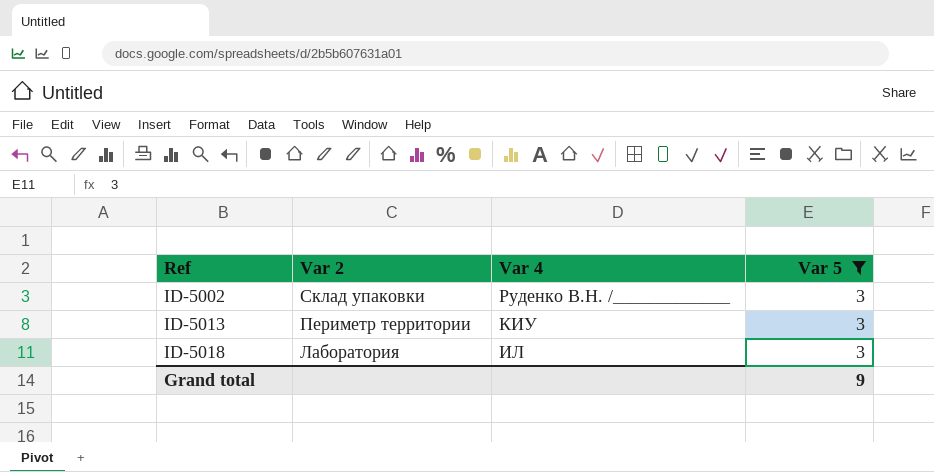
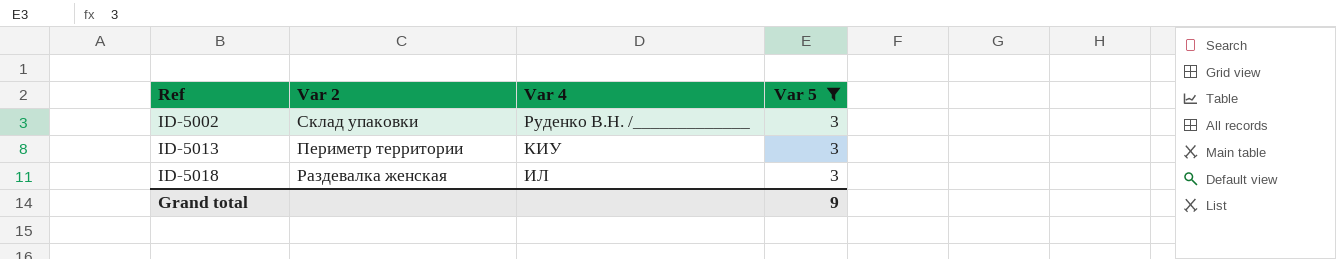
ID-5018 | Var 2: Лаборатория -> Раздевалка женская

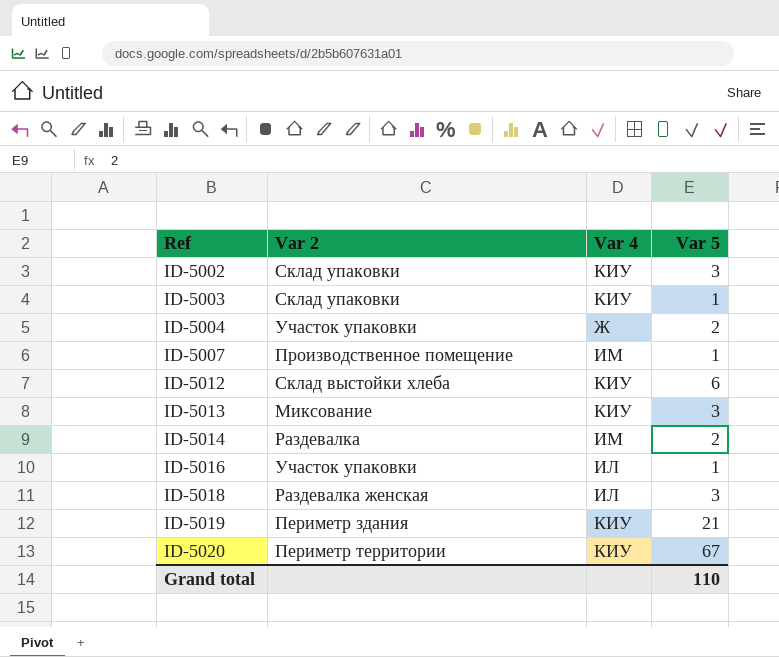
filter: Var 5 = 3 -> none
ID-5002 | Var 4: Руденко В.Н. /_____________ -> КИУ
ID-5013 | Var 2: Периметр территории -> Миксование
Grand total | Var 5: 9 -> 110

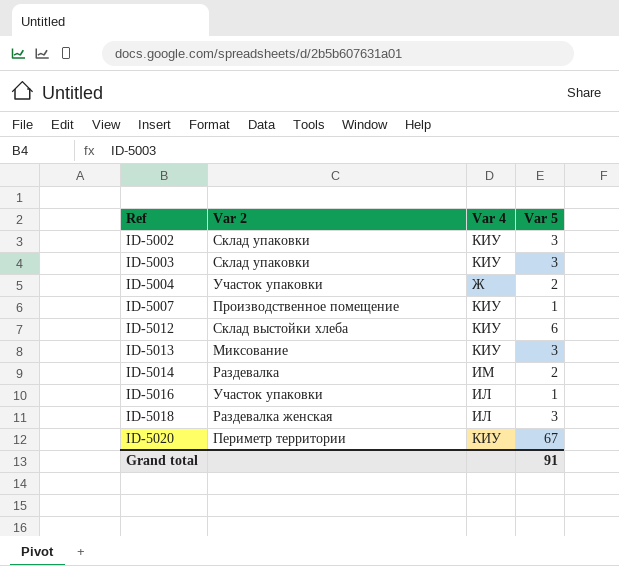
row ID-5019: Периметр здания | КИУ | 21 -> none
ID-5003 | Var 5: 1 -> 3
ID-5007 | Var 4: ИМ -> КИУ
Grand total | Var 5: 110 -> 91

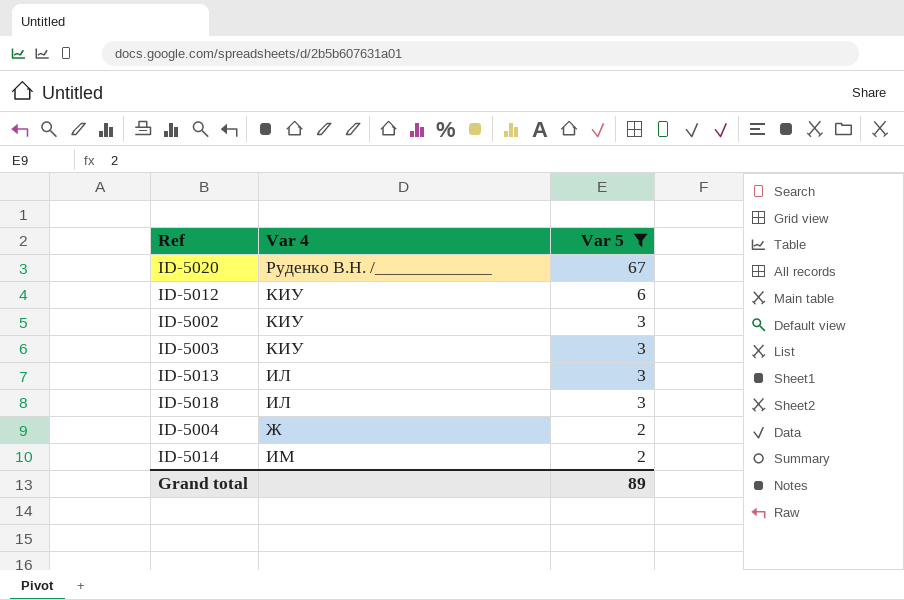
filter: none -> Var 5 != 1
row order: Ref ascending -> Var 5 descending
column Var 2 | position: 2 -> none
ID-5020 | Var 4: КИУ -> Руденко В.Н. /_____________
ID-5013 | Var 4: КИУ -> ИЛ
Grand total | Var 5: 91 -> 89

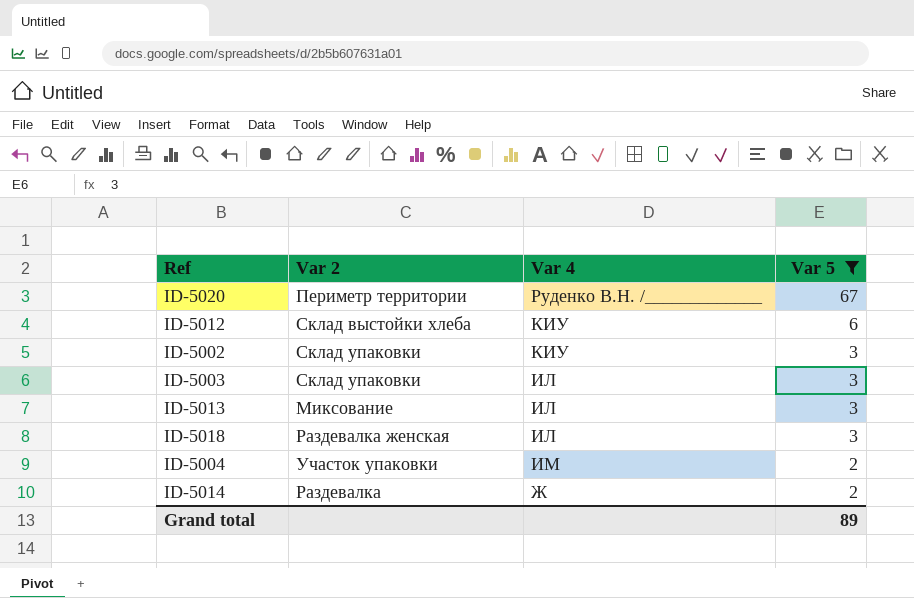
column Var 2 | position: none -> 2
ID-5003 | Var 4: КИУ -> ИЛ
ID-5004 | Var 4: Ж -> ИМ
ID-5014 | Var 4: ИМ -> Ж

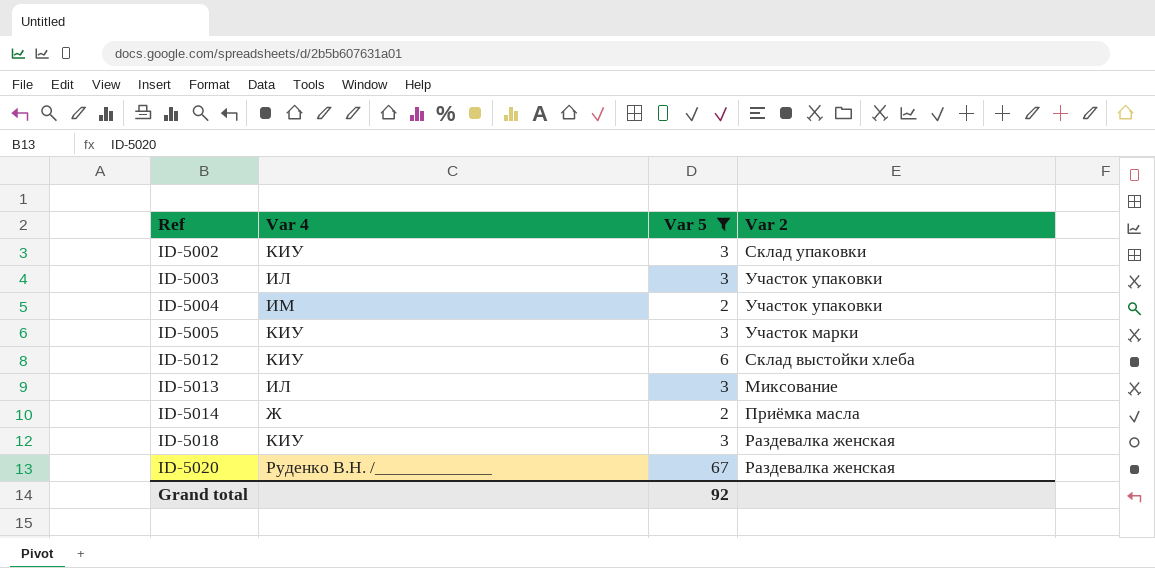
row order: Var 5 descending -> Ref ascending
column Var 2 | position: 2 -> 4
ID-5003 | Var 2: Склад упаковки -> Участок упаковки
row ID-5005: none -> КИУ | 3 | Участок марки
ID-5014 | Var 2: Раздевалка -> Приёмка масла
ID-5018 | Var 4: ИЛ -> КИУ
ID-5020 | Var 2: Периметр территории -> Раздевалка женская
Grand total | Var 5: 89 -> 92

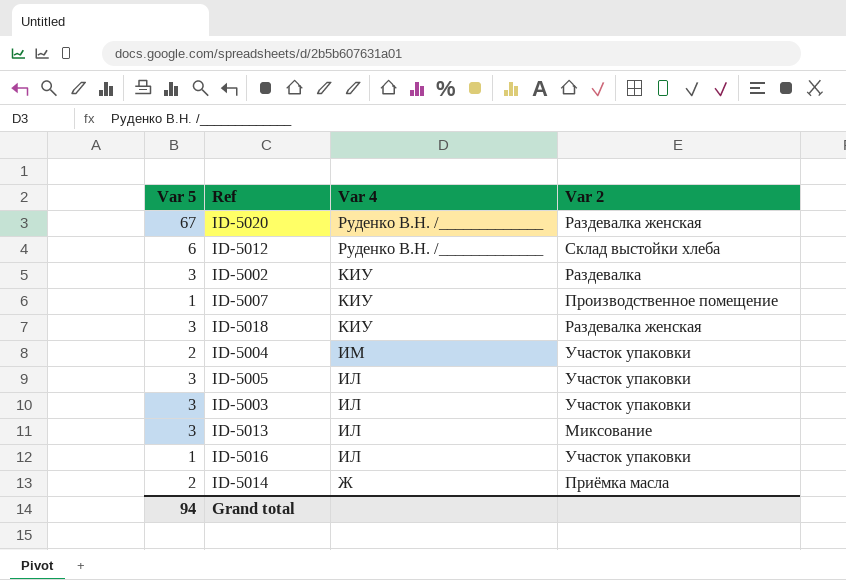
filter: Var 5 != 1 -> none
row order: Ref ascending -> Var 4 descending
column Var 5 | position: 3 -> 1
ID-5012 | Var 4: КИУ -> Руденко В.Н. /_____________
ID-5002 | Var 2: Склад упаковки -> Раздевалка
ID-5005 | Var 4: КИУ -> ИЛ
ID-5005 | Var 2: Участок марки -> Участок упаковки
Grand total | Var 5: 92 -> 94

